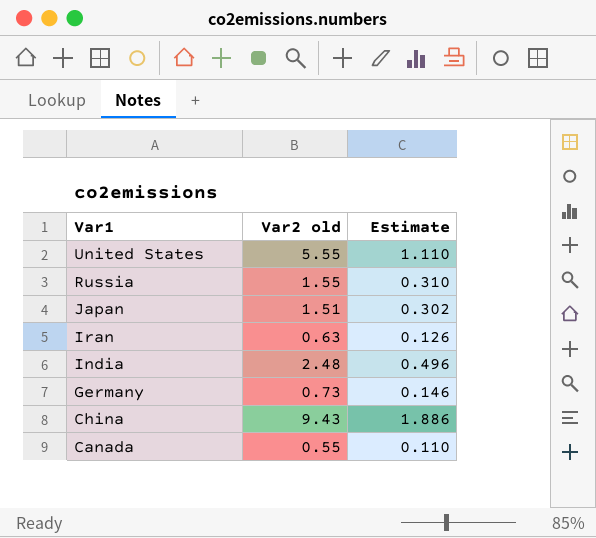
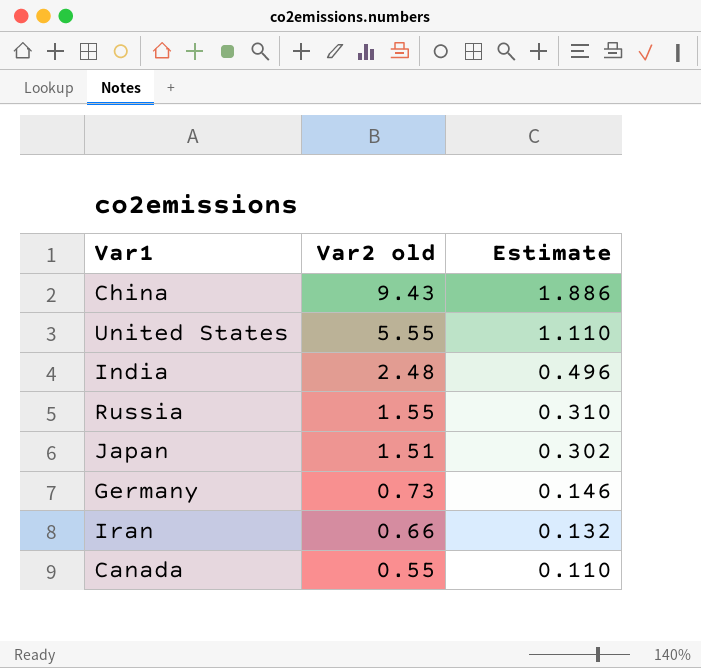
row order: Var1 descending -> Var2 old descending
Iran | Var2 old: 0.63 -> 0.66
Iran | Estimate: 0.126 -> 0.132

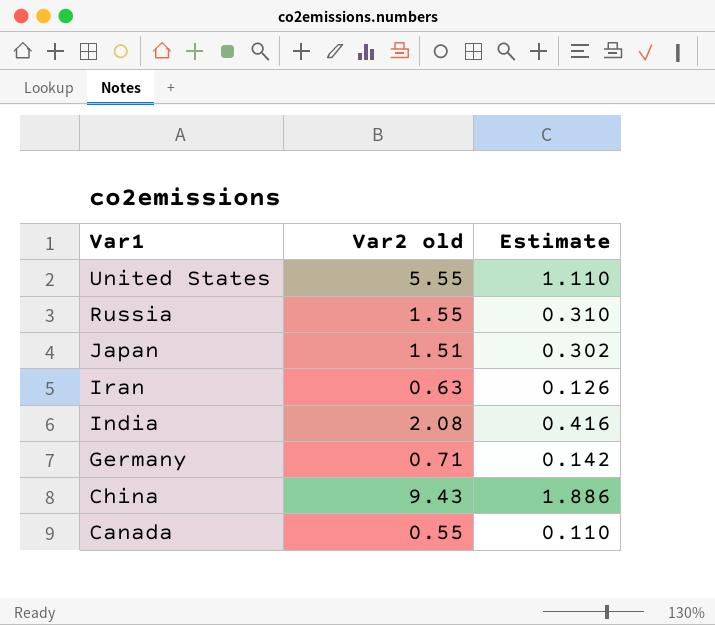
row order: Var2 old descending -> Var1 descending
Iran | Var2 old: 0.66 -> 0.63
Iran | Estimate: 0.132 -> 0.126
India | Var2 old: 2.48 -> 2.08
India | Estimate: 0.496 -> 0.416
Germany | Var2 old: 0.73 -> 0.71
Germany | Estimate: 0.146 -> 0.142

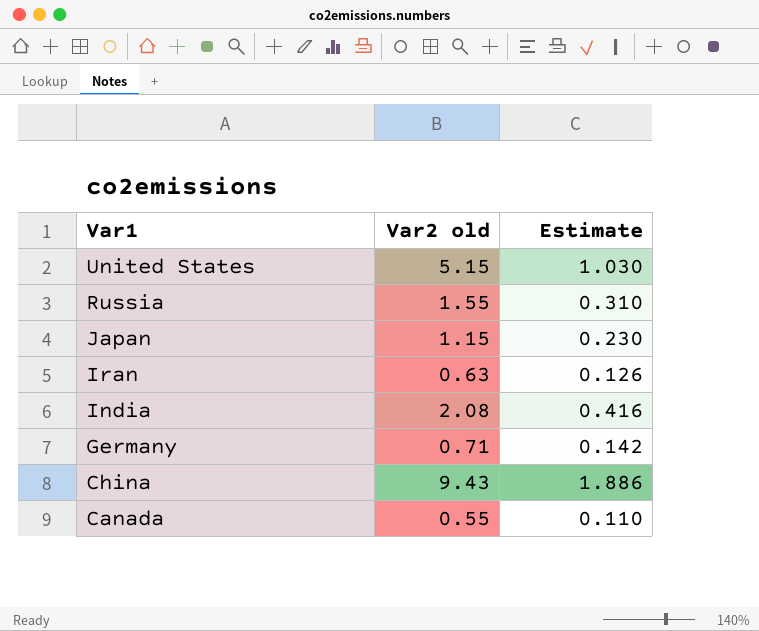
United States | Var2 old: 5.55 -> 5.15
United States | Estimate: 1.110 -> 1.030
Japan | Var2 old: 1.51 -> 1.15
Japan | Estimate: 0.302 -> 0.230

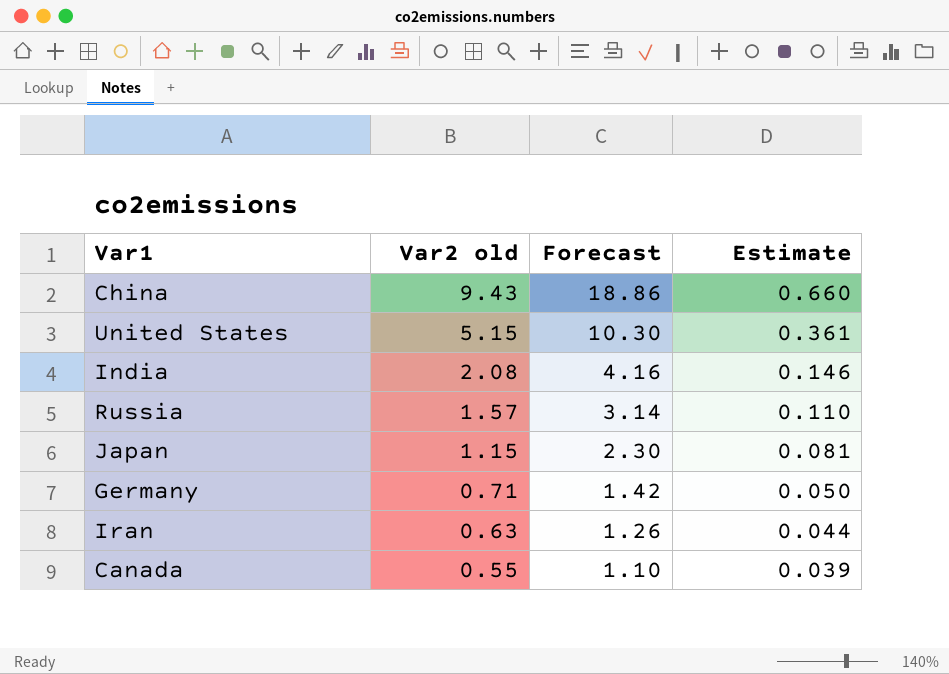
row order: Var1 descending -> Var2 old descending
column Forecast | formula: none -> [Var2 old] * 2
column Estimate | formula: [Var2 old] * 0.2 -> [Var2 old] * 0.07
Russia | Var2 old: 1.55 -> 1.57

